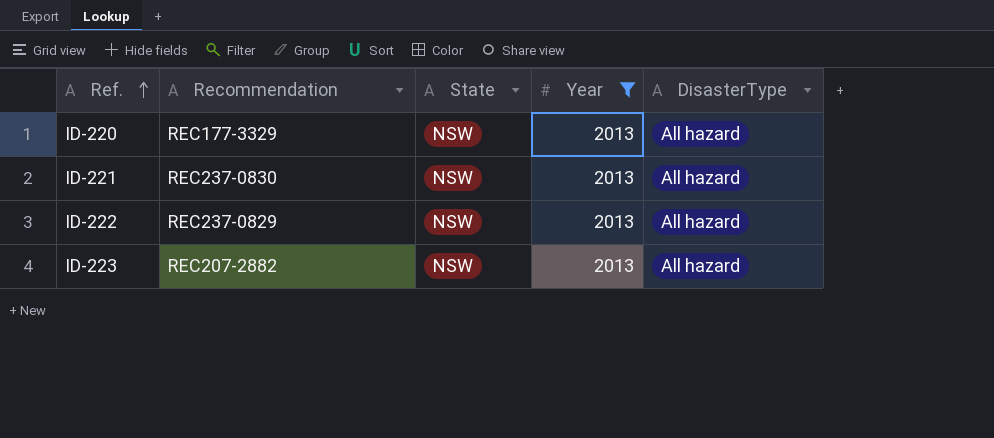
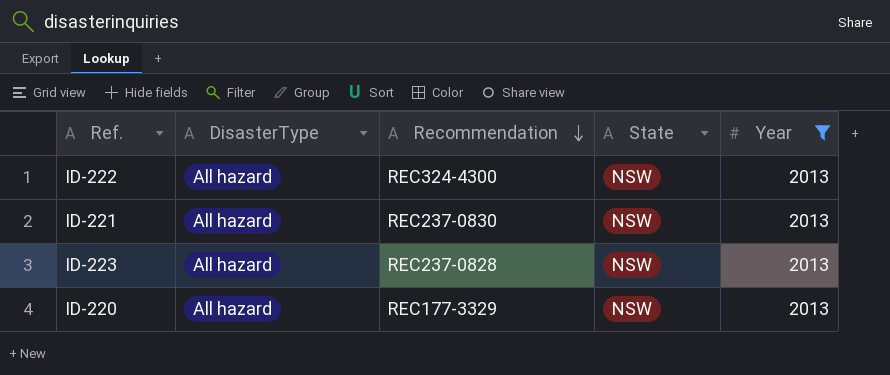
row order: Ref. ascending -> Recommendation descending
column DisasterType | position: 5 -> 2
ID-222 | Recommendation: REC237-0829 -> REC324-4300
ID-223 | Recommendation: REC207-2882 -> REC237-0828

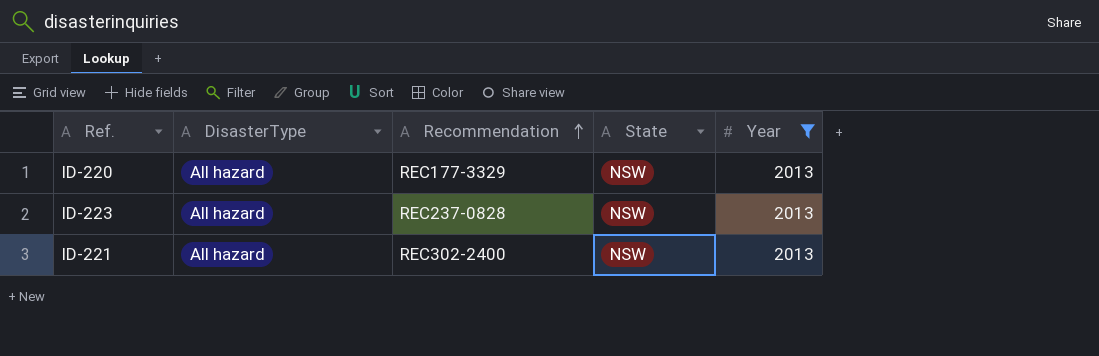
row order: Recommendation descending -> Recommendation ascending
row ID-222: All hazard | REC324-4300 | NSW | 2013 -> none
ID-221 | Recommendation: REC237-0830 -> REC302-2400

